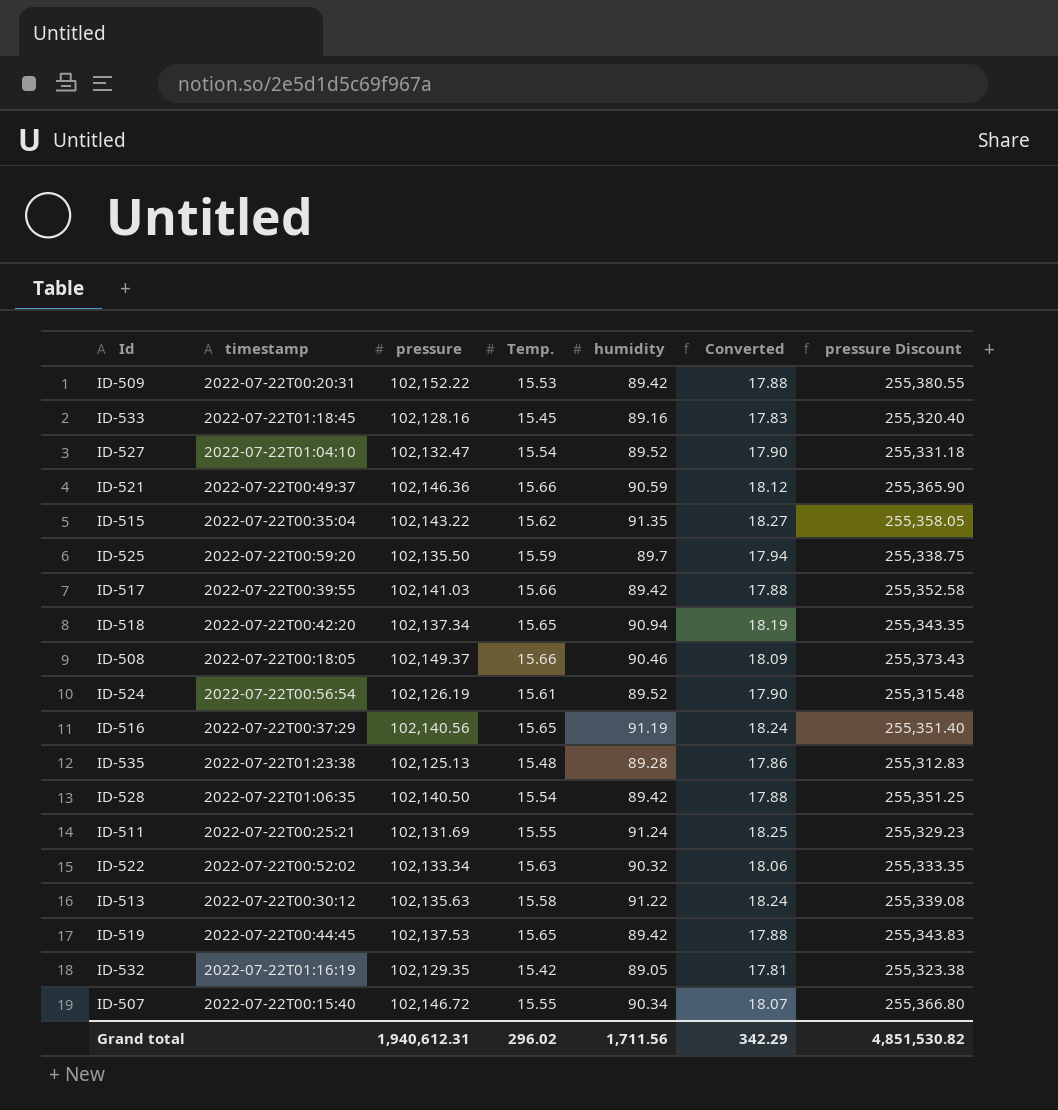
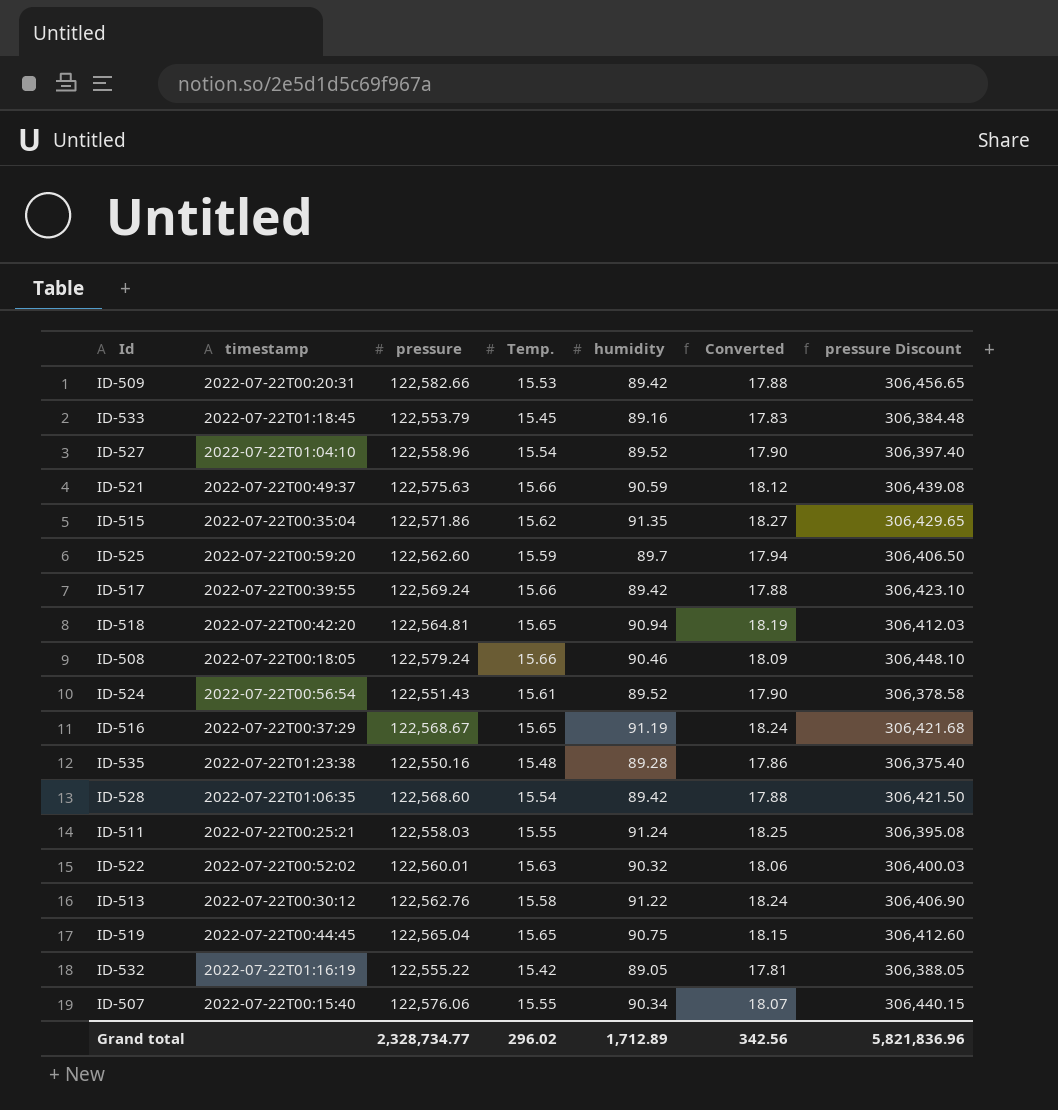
ID-509 | pressure: 102,152.22 -> 122,582.66
ID-509 | pressure Discount: 255,380.55 -> 306,456.65
ID-533 | pressure: 102,128.16 -> 122,553.79
ID-533 | pressure Discount: 255,320.40 -> 306,384.48
ID-527 | pressure: 102,132.47 -> 122,558.96
ID-527 | pressure Discount: 255,331.18 -> 306,397.40
ID-521 | pressure: 102,146.36 -> 122,575.63
ID-521 | pressure Discount: 255,365.90 -> 306,439.08
ID-515 | pressure: 102,143.22 -> 122,571.86
ID-515 | pressure Discount: 255,358.05 -> 306,429.65
ID-525 | pressure: 102,135.50 -> 122,562.60
ID-525 | pressure Discount: 255,338.75 -> 306,406.50
ID-517 | pressure: 102,141.03 -> 122,569.24
ID-517 | pressure Discount: 255,352.58 -> 306,423.10
ID-518 | pressure: 102,137.34 -> 122,564.81
ID-518 | pressure Discount: 255,343.35 -> 306,412.03
ID-508 | pressure: 102,149.37 -> 122,579.24
ID-508 | pressure Discount: 255,373.43 -> 306,448.10
ID-524 | pressure: 102,126.19 -> 122,551.43
ID-524 | pressure Discount: 255,315.48 -> 306,378.58
ID-516 | pressure: 102,140.56 -> 122,568.67
ID-516 | pressure Discount: 255,351.40 -> 306,421.68
ID-535 | pressure: 102,125.13 -> 122,550.16
ID-535 | pressure Discount: 255,312.83 -> 306,375.40
ID-528 | pressure: 102,140.50 -> 122,568.60
ID-528 | pressure Discount: 255,351.25 -> 306,421.50
ID-511 | pressure: 102,131.69 -> 122,558.03
ID-511 | pressure Discount: 255,329.23 -> 306,395.08
ID-522 | pressure: 102,133.34 -> 122,560.01
ID-522 | pressure Discount: 255,333.35 -> 306,400.03
ID-513 | pressure: 102,135.63 -> 122,562.76
ID-513 | pressure Discount: 255,339.08 -> 306,406.90
ID-519 | pressure: 102,137.53 -> 122,565.04
ID-519 | humidity: 89.42 -> 90.75
ID-519 | Converted: 17.88 -> 18.15
ID-519 | pressure Discount: 255,343.83 -> 306,412.60
ID-532 | pressure: 102,129.35 -> 122,555.22
ID-532 | pressure Discount: 255,323.38 -> 306,388.05
ID-507 | pressure: 102,146.72 -> 122,576.06
ID-507 | pressure Discount: 255,366.80 -> 306,440.15
Grand total | pressure: 1,940,612.31 -> 2,328,734.77
Grand total | humidity: 1,711.56 -> 1,712.89
Grand total | Converted: 342.29 -> 342.56
Grand total | pressure Discount: 4,851,530.82 -> 5,821,836.96

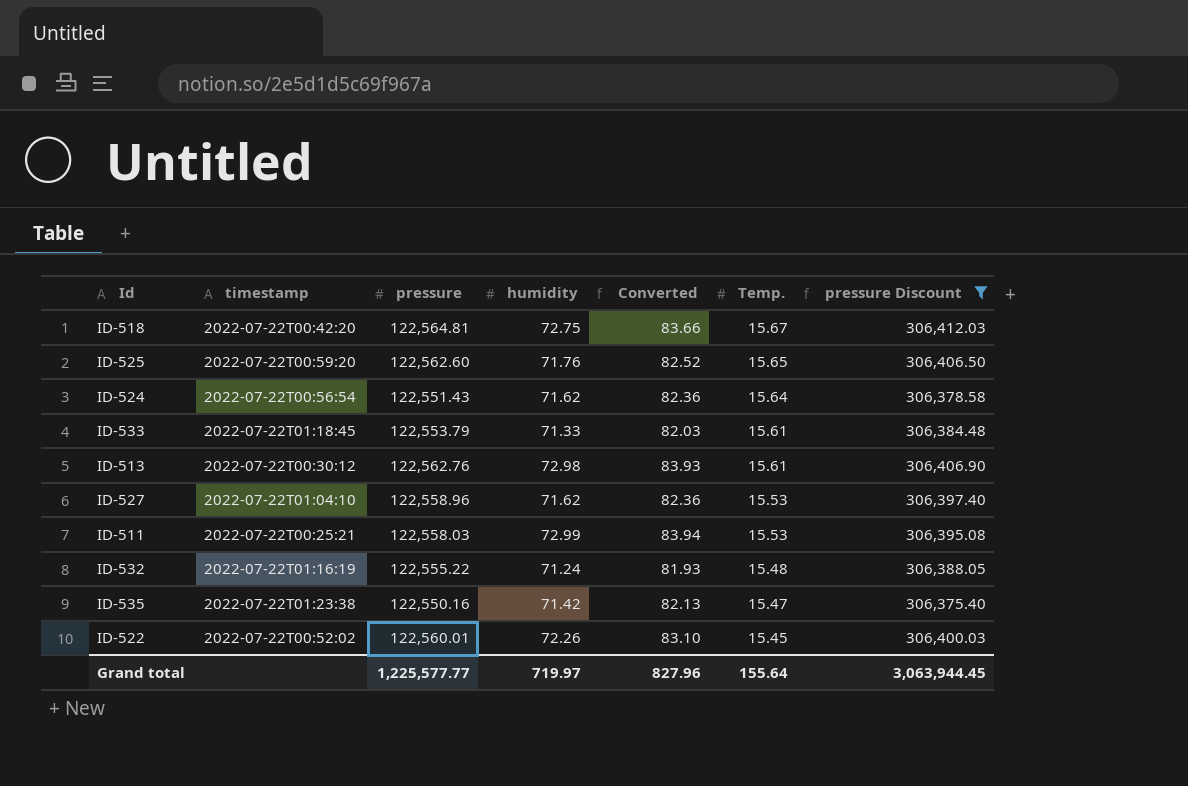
filter: none -> pressure Discount <= 306,412.03
row order: none -> Temp. descending
column Converted | formula: [humidity] * 0.2 -> [humidity] * 1.15
column Temp. | position: 4 -> 6
ID-518 | humidity: 90.94 -> 72.75
ID-518 | Temp.: 15.65 -> 15.67
ID-525 | humidity: 89.7 -> 71.76
ID-525 | Temp.: 15.59 -> 15.65
ID-524 | humidity: 89.52 -> 71.62
ID-524 | Temp.: 15.61 -> 15.64
ID-533 | humidity: 89.16 -> 71.33
ID-533 | Temp.: 15.45 -> 15.61
ID-513 | humidity: 91.22 -> 72.98
ID-513 | Temp.: 15.58 -> 15.61
ID-527 | humidity: 89.52 -> 71.62
ID-527 | Temp.: 15.54 -> 15.53
ID-511 | humidity: 91.24 -> 72.99
ID-511 | Temp.: 15.55 -> 15.53
ID-532 | humidity: 89.05 -> 71.24
ID-532 | Temp.: 15.42 -> 15.48
ID-535 | humidity: 89.28 -> 71.42
ID-535 | Temp.: 15.48 -> 15.47
ID-522 | humidity: 90.32 -> 72.26
ID-522 | Temp.: 15.63 -> 15.45
Grand total | pressure: 2,328,734.77 -> 1,225,577.77
Grand total | humidity: 1,712.89 -> 719.97
Grand total | Converted: 342.56 -> 827.96
Grand total | Temp.: 296.02 -> 155.64
Grand total | pressure Discount: 5,821,836.96 -> 3,063,944.45

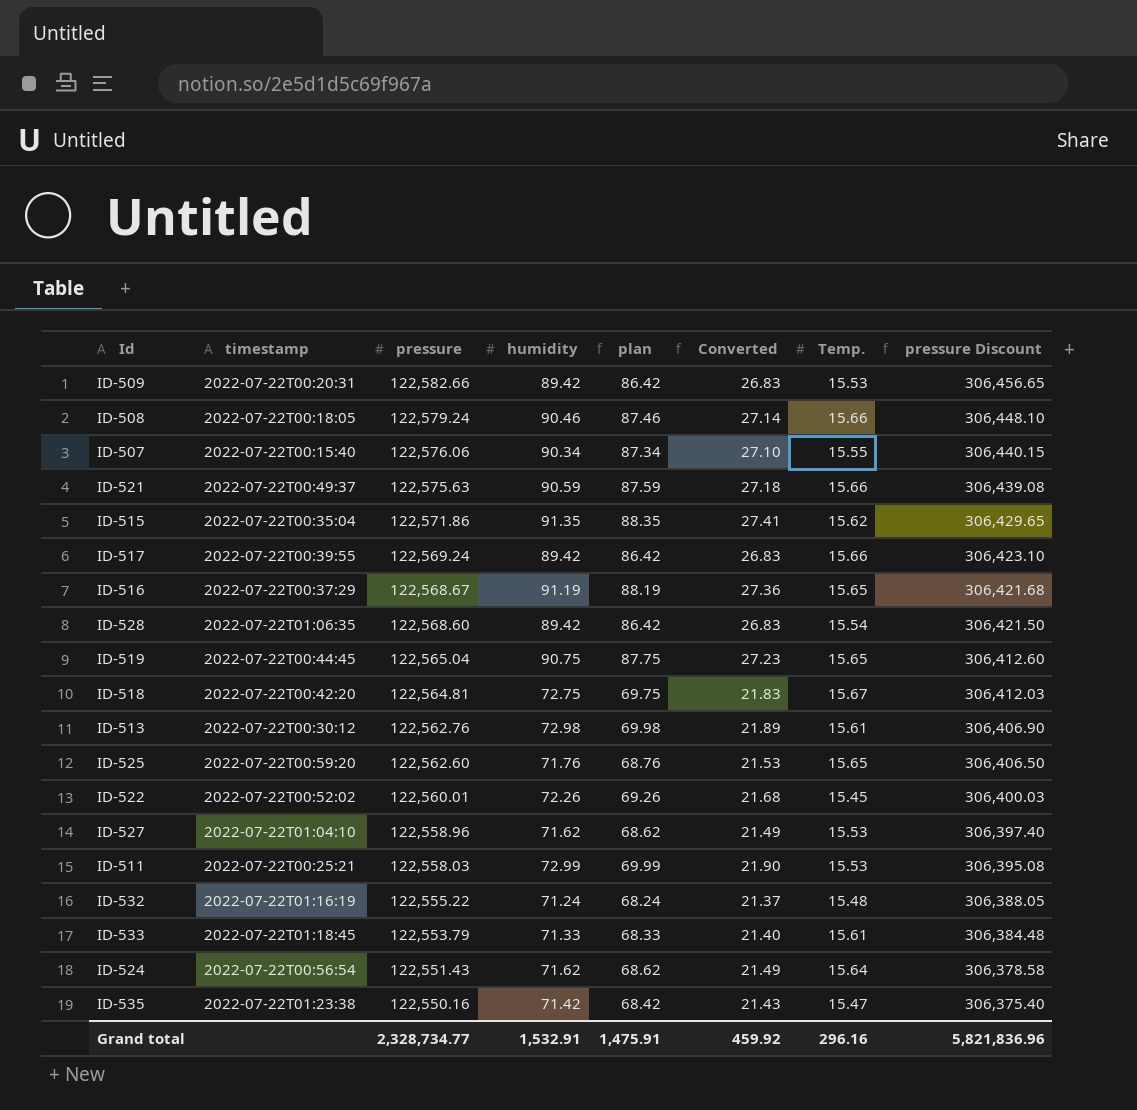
filter: pressure Discount <= 306,412.03 -> none
row order: Temp. descending -> pressure descending
column plan | formula: none -> [humidity] - 3
column Converted | formula: [humidity] * 1.15 -> [humidity] * 0.3
Grand total | pressure: 1,225,577.77 -> 2,328,734.77
Grand total | humidity: 719.97 -> 1,532.91
Grand total | Converted: 827.96 -> 459.92
Grand total | Temp.: 155.64 -> 296.16
Grand total | pressure Discount: 3,063,944.45 -> 5,821,836.96

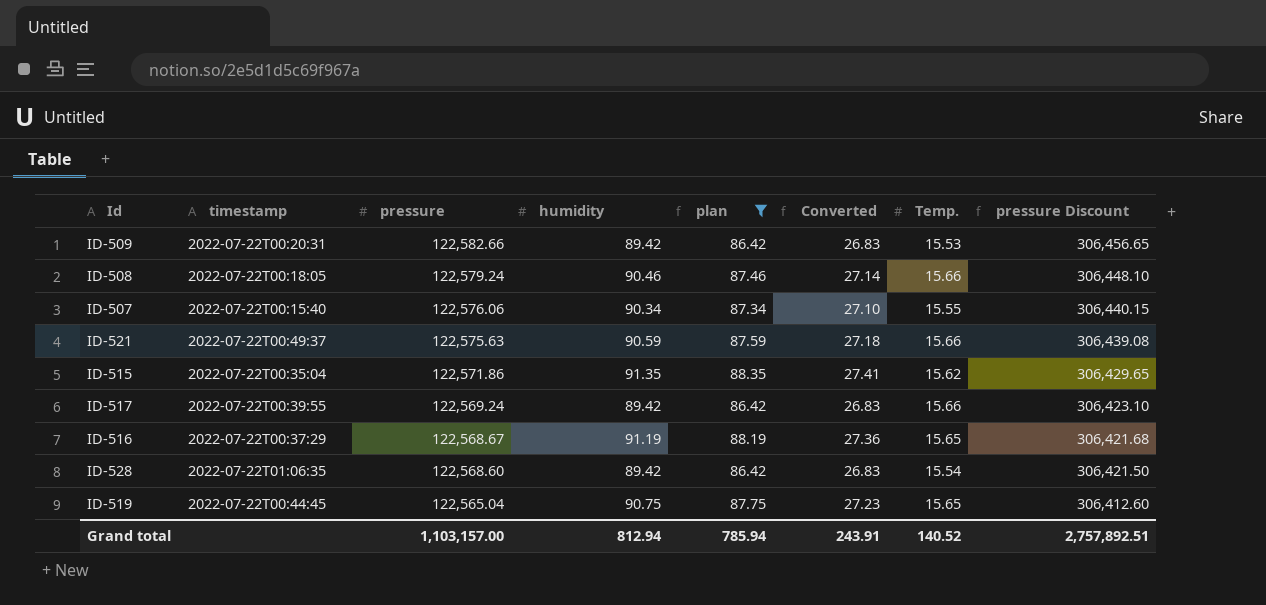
filter: none -> plan >= 86.42
Grand total | pressure: 2,328,734.77 -> 1,103,157.00
Grand total | humidity: 1,532.91 -> 812.94
Grand total | plan: 1,475.91 -> 785.94
Grand total | Converted: 459.92 -> 243.91
Grand total | Temp.: 296.16 -> 140.52
Grand total | pressure Discount: 5,821,836.96 -> 2,757,892.51

